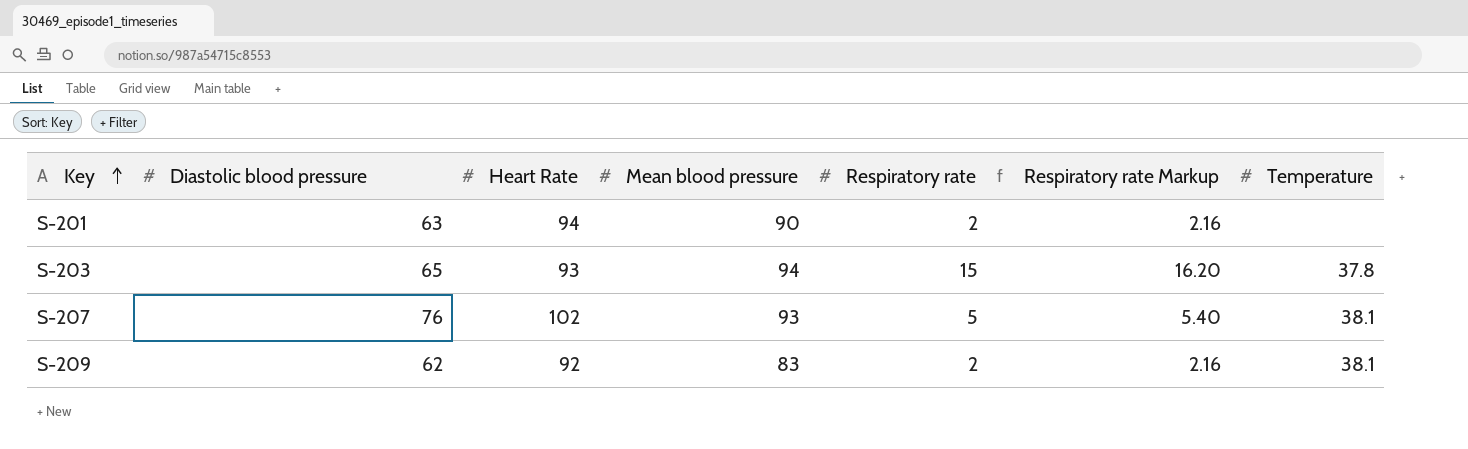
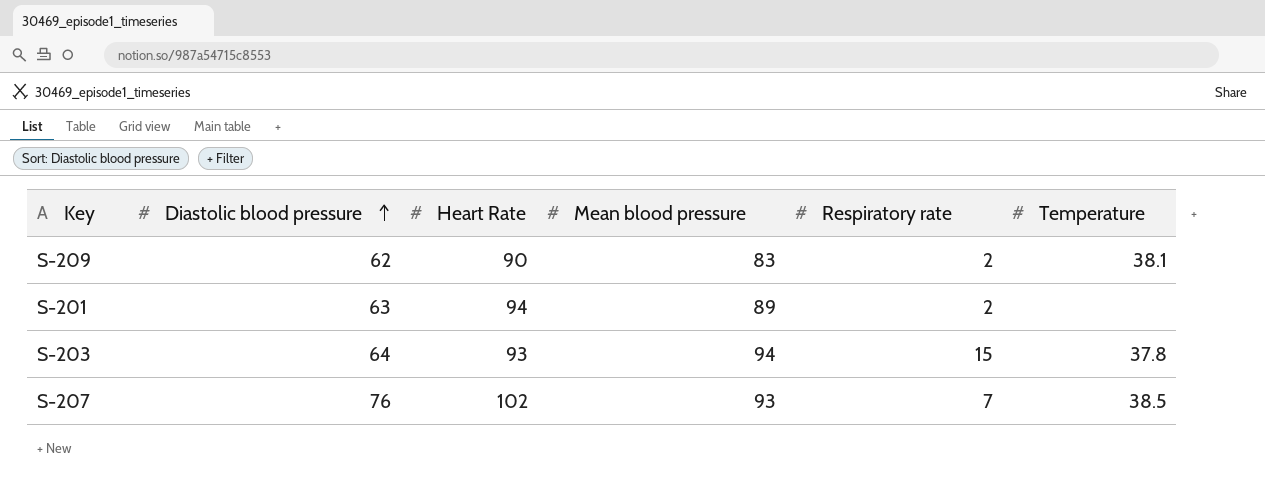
row order: Key ascending -> Diastolic blood pressure ascending
column Respiratory rate Markup | formula: [Respiratory rate] * 1.08 -> none
S-209 | Heart Rate: 92 -> 90
S-201 | Mean blood pressure: 90 -> 89
S-203 | Diastolic blood pressure: 65 -> 64
S-207 | Respiratory rate: 5 -> 7
S-207 | Temperature: 38.1 -> 38.5

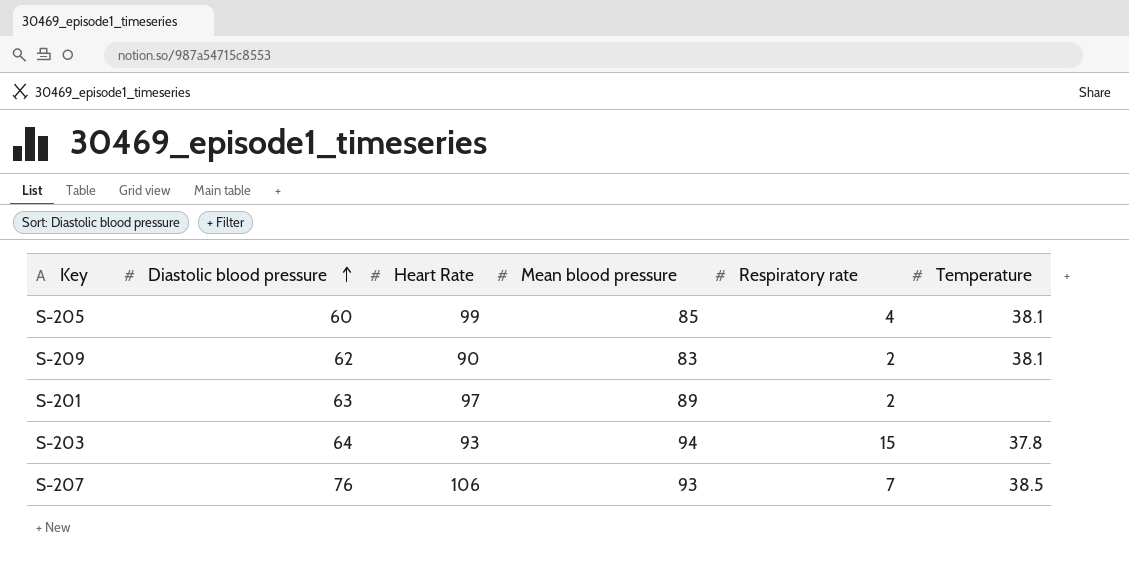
row S-205: none -> 60 | 99 | 85 | 4 | 38.1
S-201 | Heart Rate: 94 -> 97
S-207 | Heart Rate: 102 -> 106

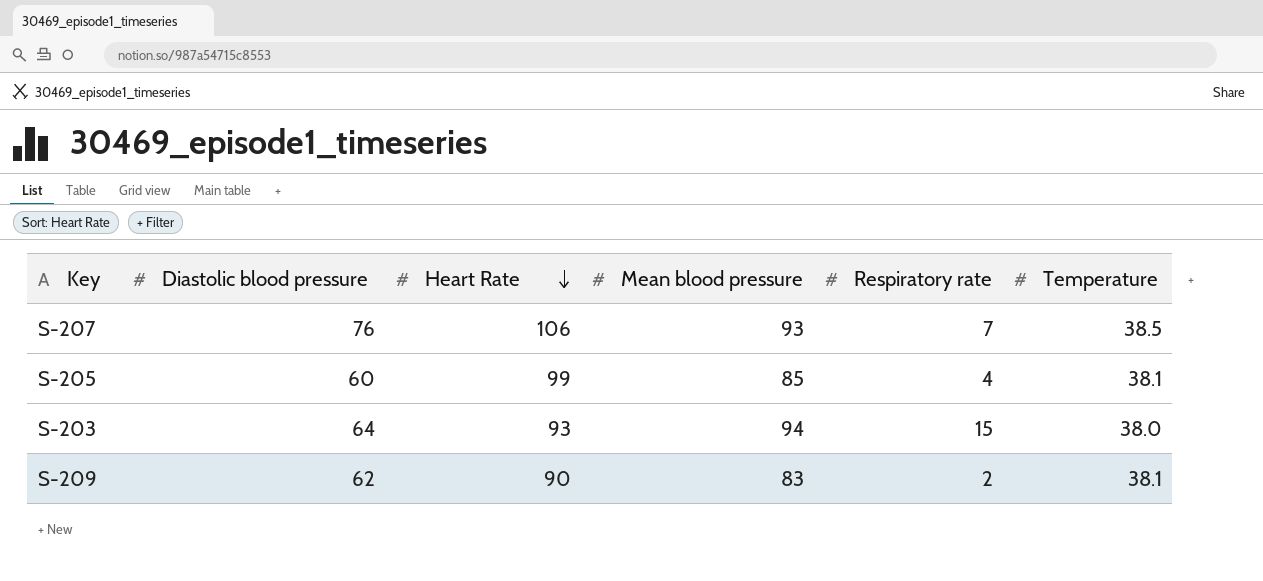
row order: Diastolic blood pressure ascending -> Heart Rate descending
row S-201: 63 | 97 | 89 | 2 | none -> none
S-203 | Temperature: 37.8 -> 38.0

